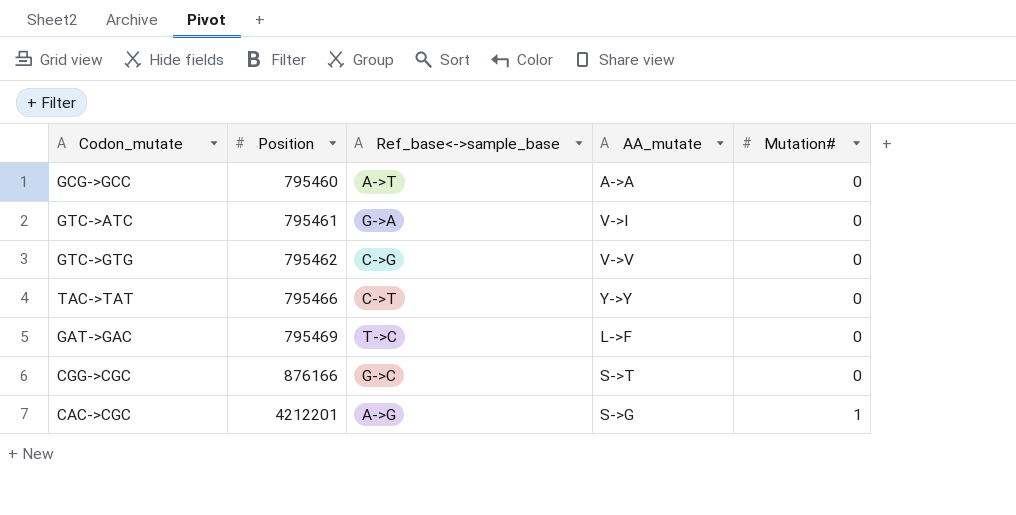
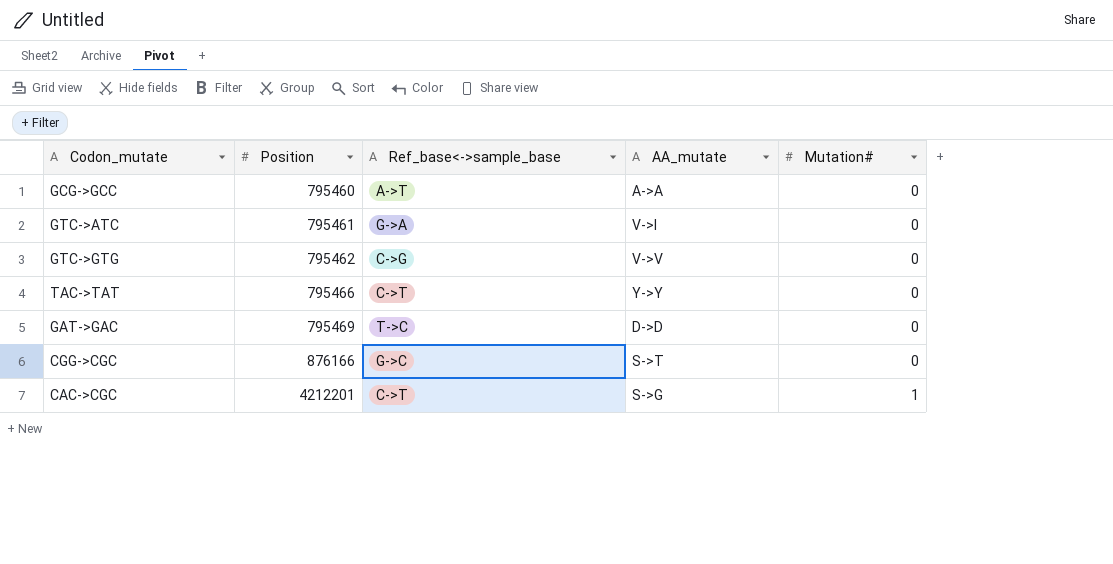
GAT->GAC | AA_mutate: L->F -> D->D
CAC->CGC | Ref_base<->sample_base: A->G -> C->T

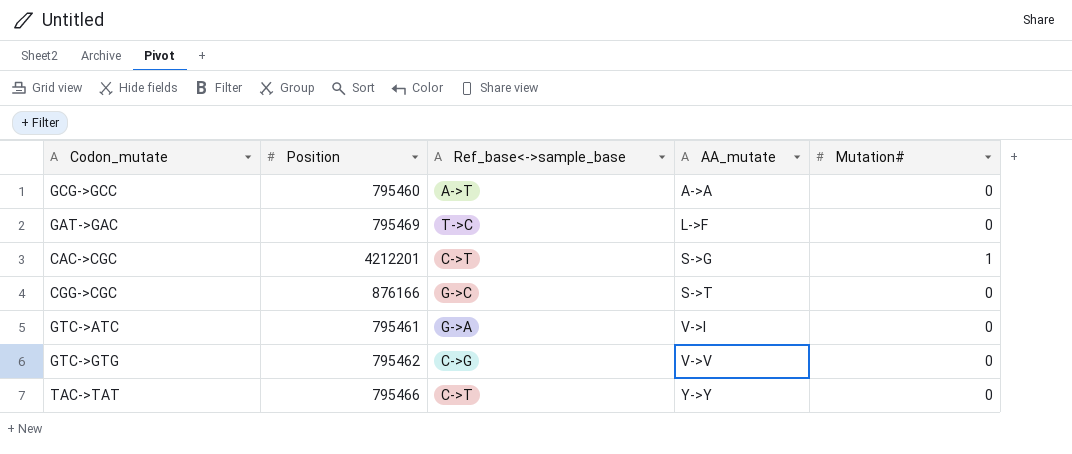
row order: Position ascending -> AA_mutate ascending
GAT->GAC | AA_mutate: D->D -> L->F

